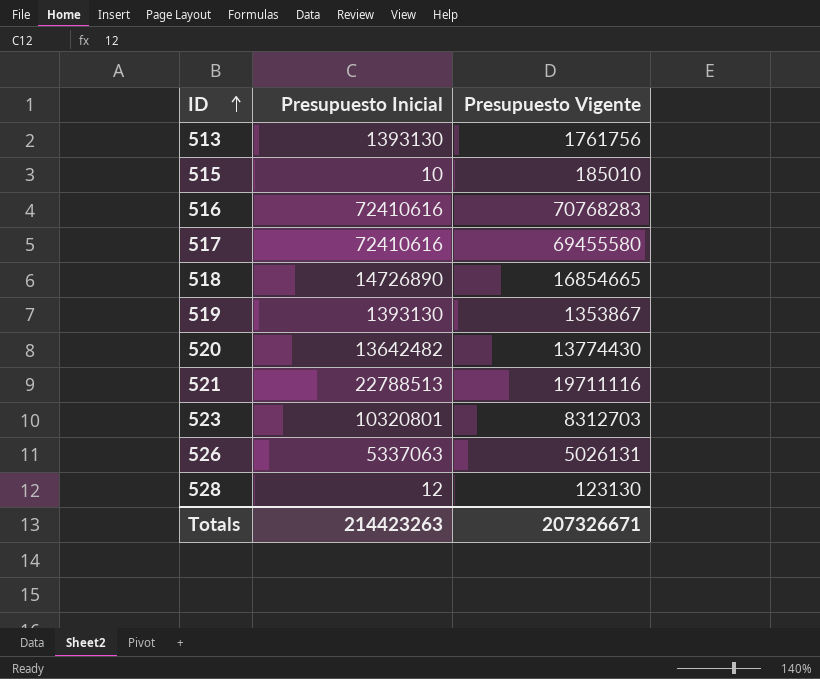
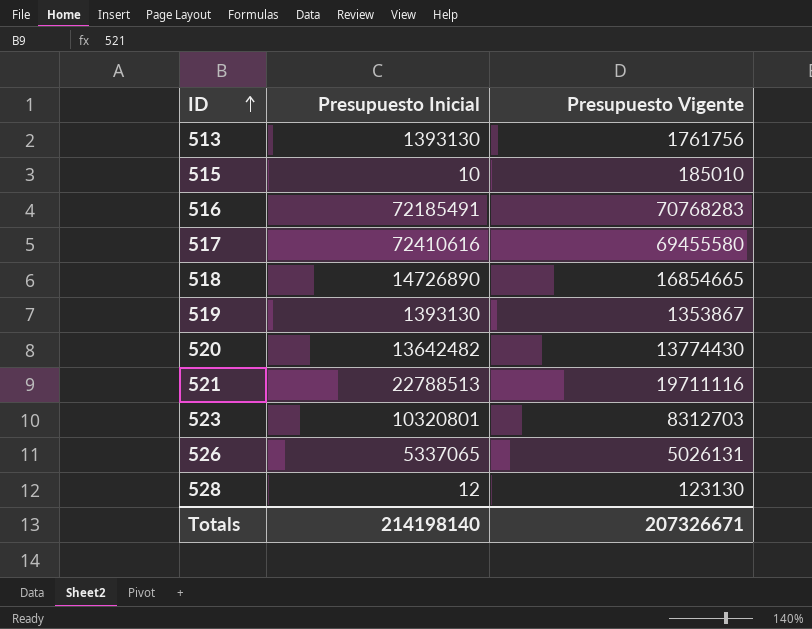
516 | Presupuesto Inicial: 72410616 -> 72185491
526 | Presupuesto Inicial: 5337063 -> 5337065
Totals | Presupuesto Inicial: 214423263 -> 214198140

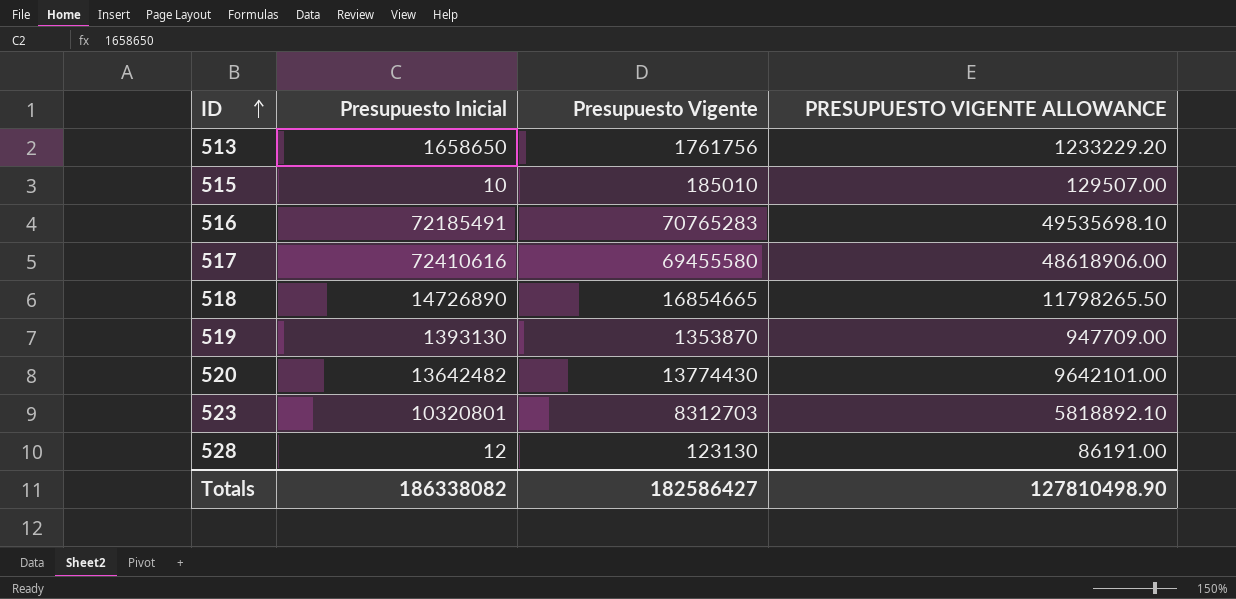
column PRESUPUESTO VIGENTE ALLOWANCE | formula: none -> [Presupuesto Vigente] * 0.7
row 521: 22788513 | 19711116 -> none
row 526: 5337065 | 5026131 -> none
513 | Presupuesto Inicial: 1393130 -> 1658650
516 | Presupuesto Vigente: 70768283 -> 70765283
519 | Presupuesto Vigente: 1353867 -> 1353870
Totals | Presupuesto Inicial: 214198140 -> 186338082
Totals | Presupuesto Vigente: 207326671 -> 182586427

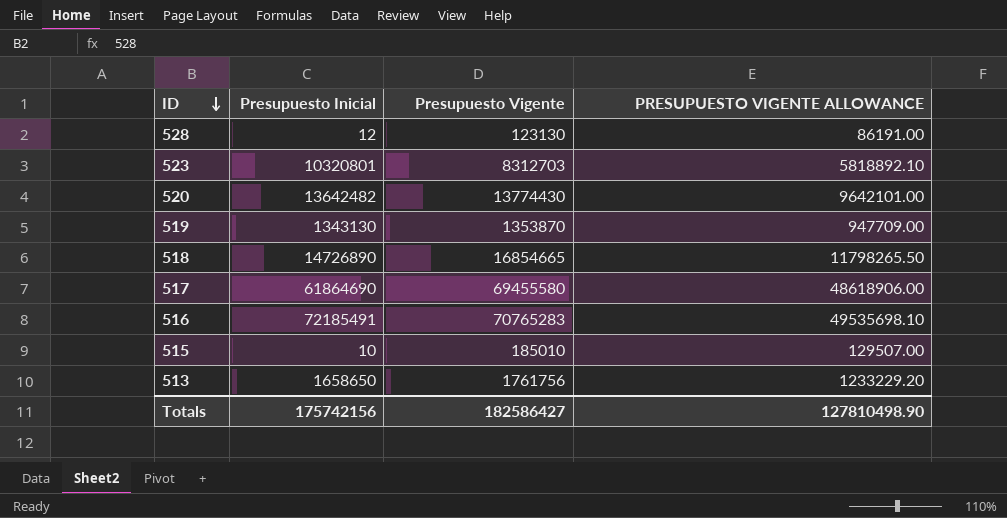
row order: ID ascending -> ID descending
519 | Presupuesto Inicial: 1393130 -> 1343130
517 | Presupuesto Inicial: 72410616 -> 61864690
Totals | Presupuesto Inicial: 186338082 -> 175742156

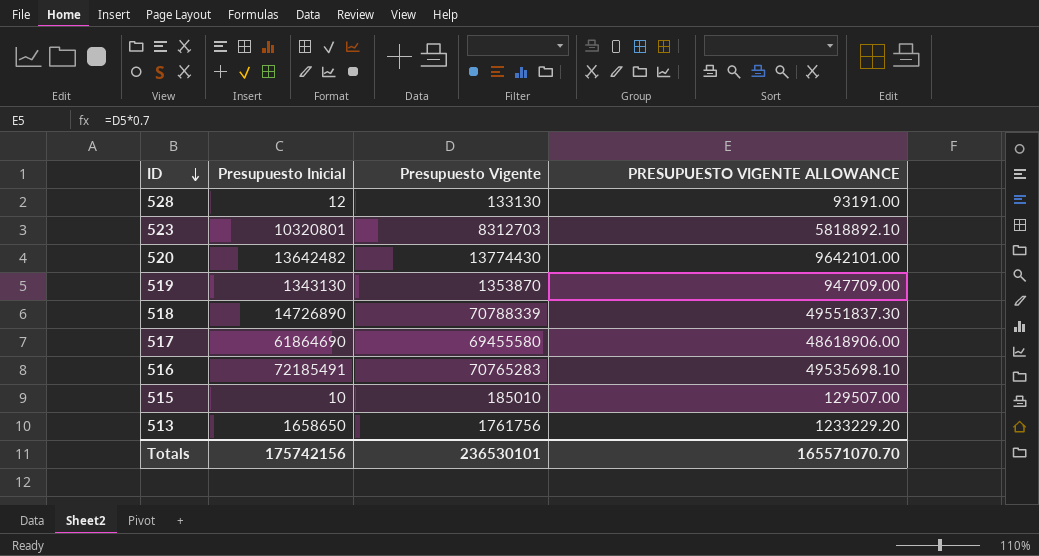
528 | Presupuesto Vigente: 123130 -> 133130
528 | PRESUPUESTO VIGENTE ALLOWANCE: 86191.00 -> 93191.00
518 | Presupuesto Vigente: 16854665 -> 70788339
518 | PRESUPUESTO VIGENTE ALLOWANCE: 11798265.50 -> 49551837.30
Totals | Presupuesto Vigente: 182586427 -> 236530101
Totals | PRESUPUESTO VIGENTE ALLOWANCE: 127810498.90 -> 165571070.70

